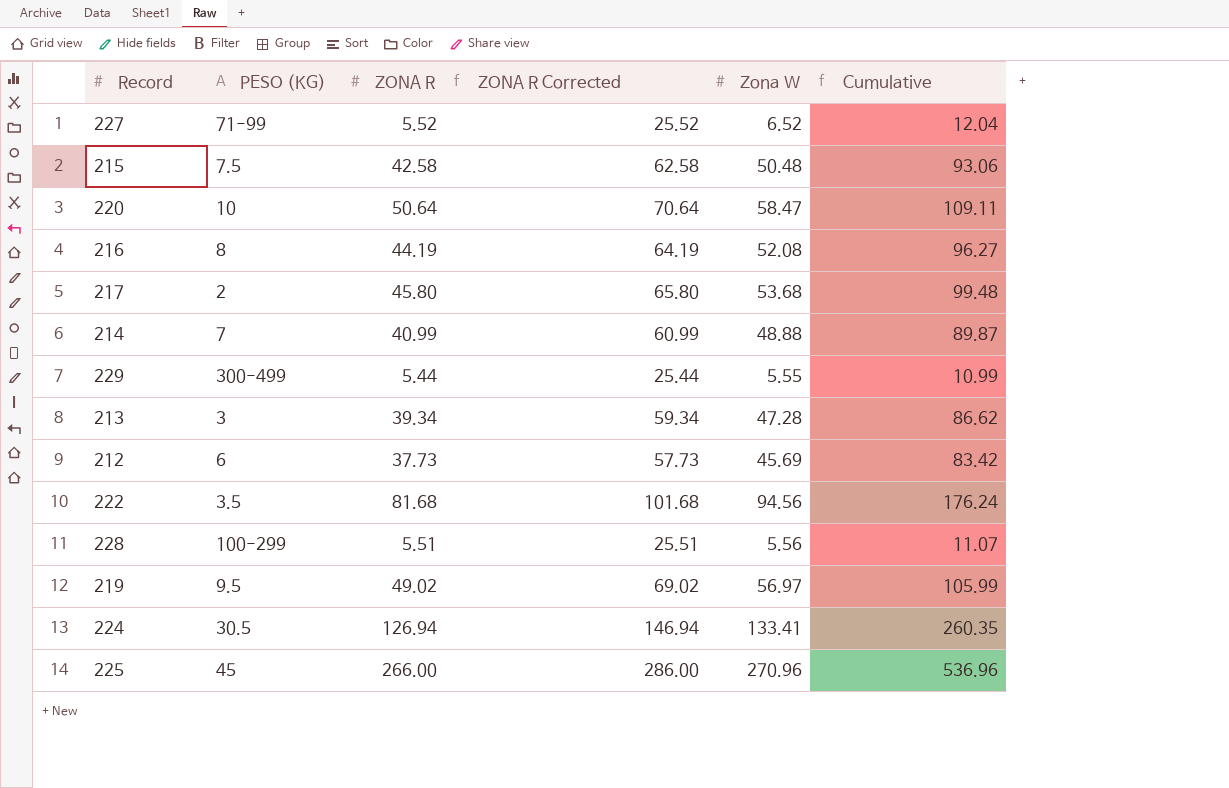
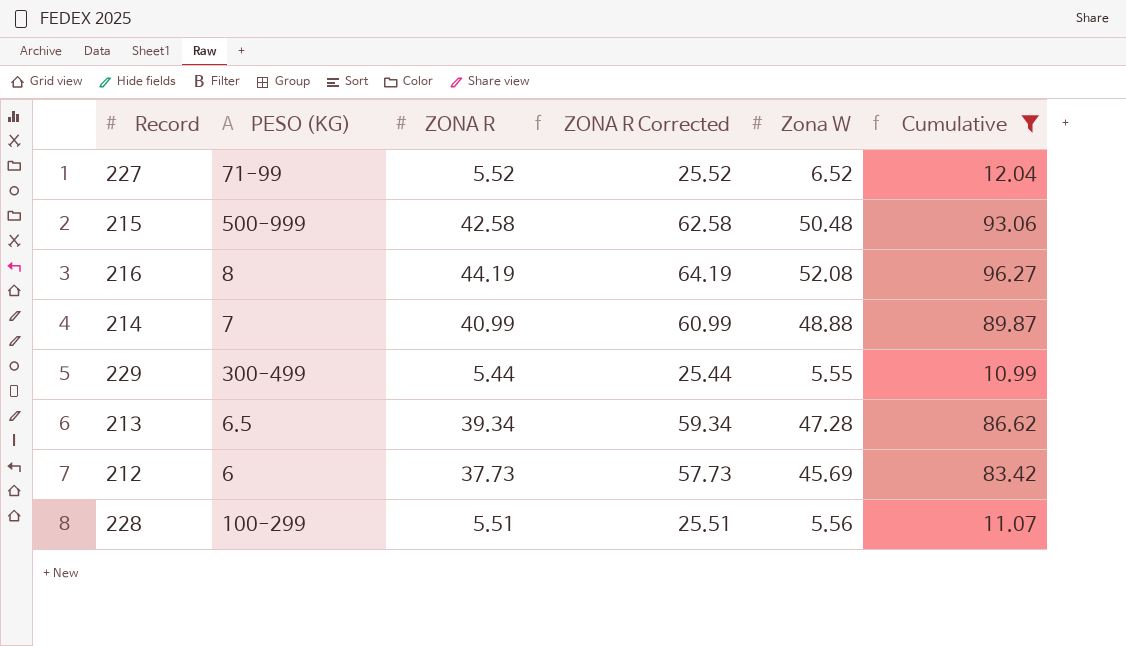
filter: none -> Cumulative <= 96.27
215 | PESO (KG): 7.5 -> 500-999
213 | PESO (KG): 3 -> 6.5

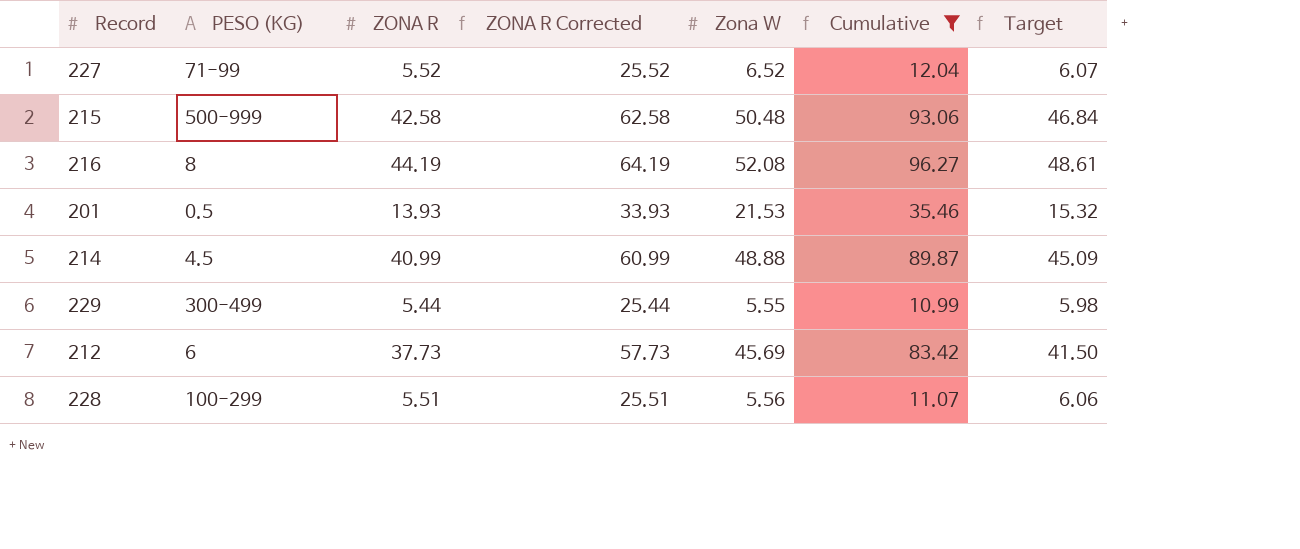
column Target | formula: none -> [ZONA R] * 1.1
row 213: 6.5 | 39.34 | 59.34 | 47.28 | 86.62 -> none
row 201: none -> 0.5 | 13.93 | 33.93 | 21.53 | 35.46 | 15.32
214 | PESO (KG): 7 -> 4.5

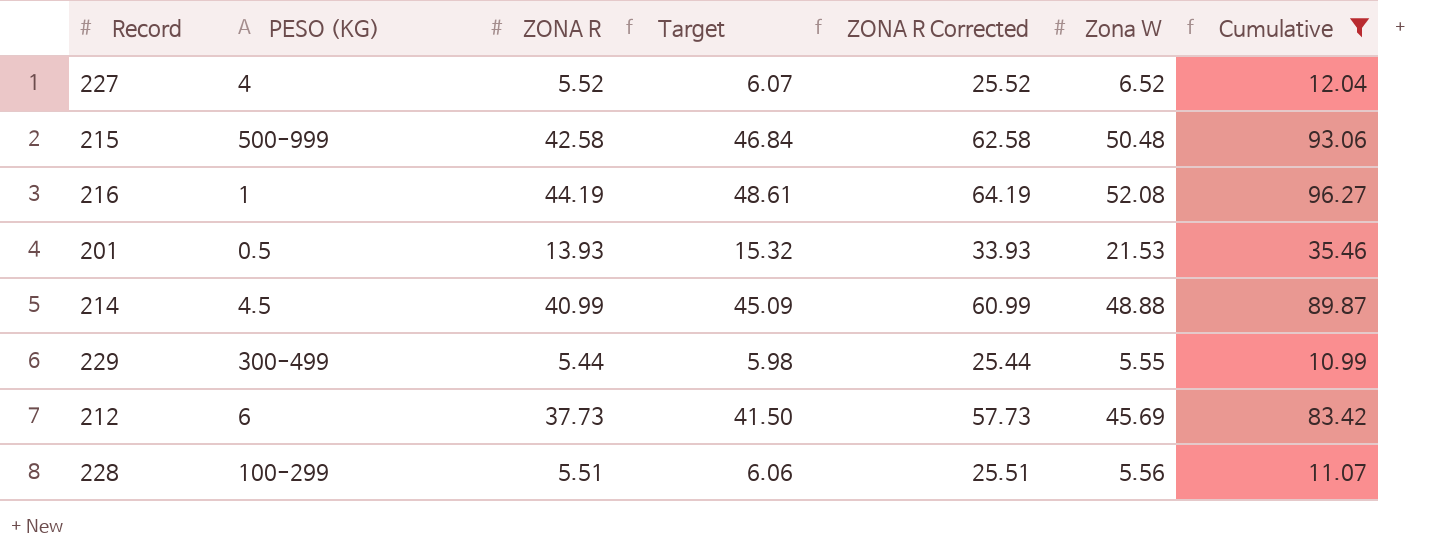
column Target | position: 7 -> 4
227 | PESO (KG): 71-99 -> 4
216 | PESO (KG): 8 -> 1

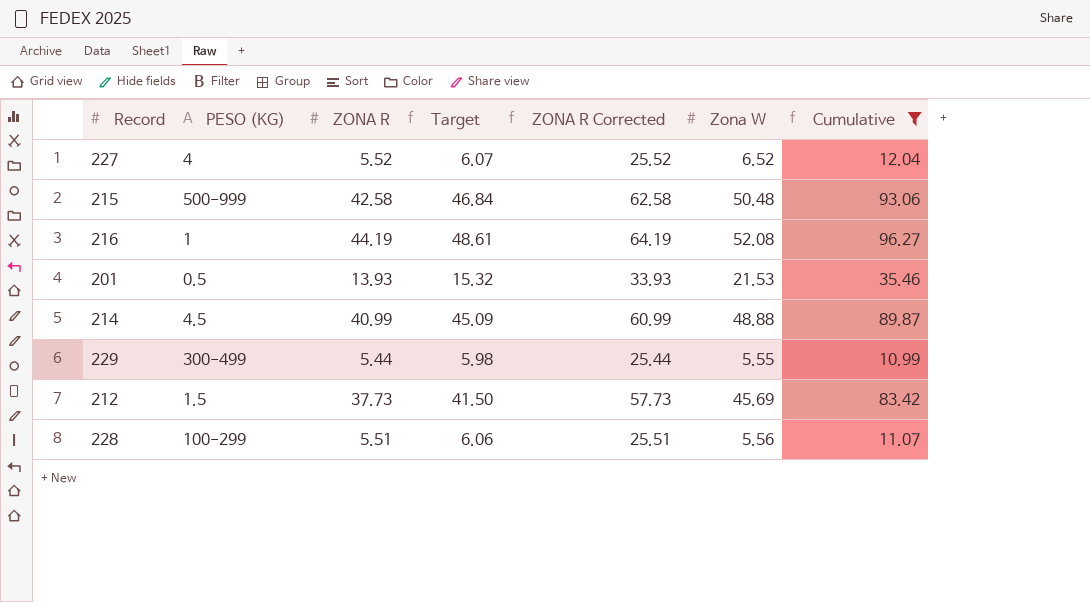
212 | PESO (KG): 6 -> 1.5

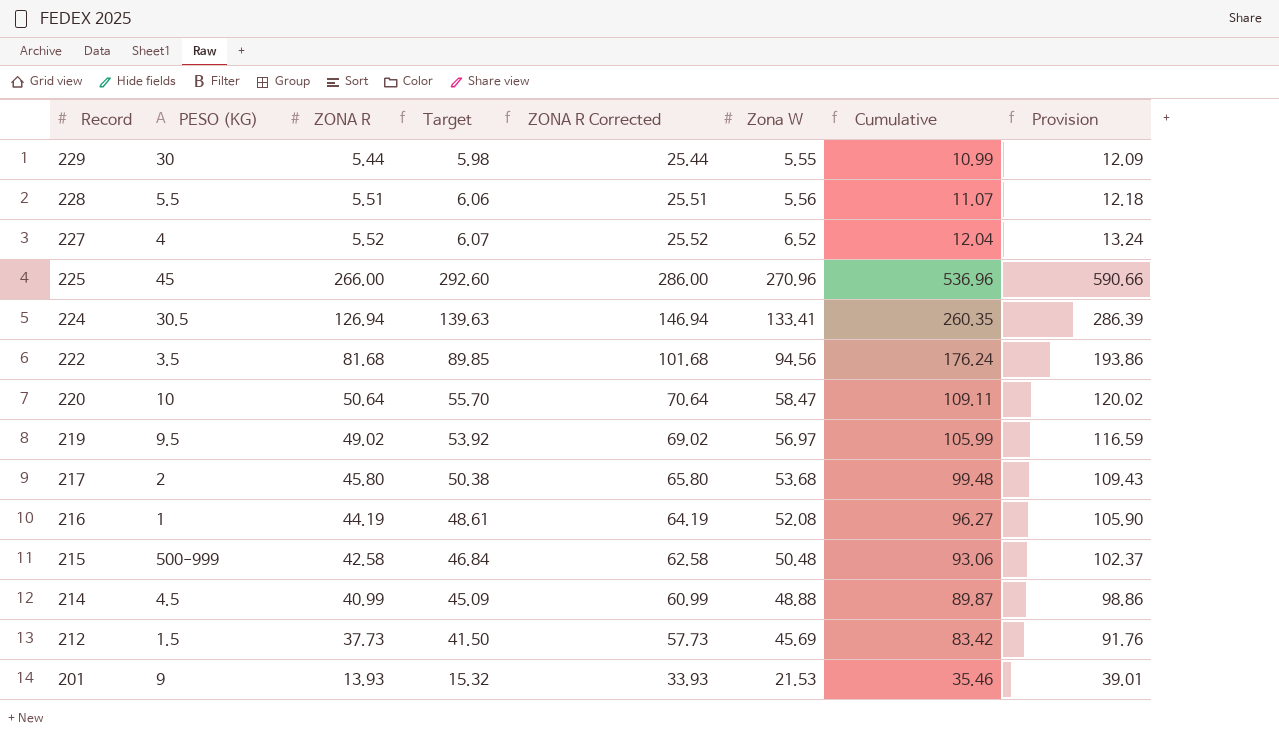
filter: Cumulative <= 96.27 -> none
row order: none -> Record descending
column Provision | formula: none -> [Cumulative] * 1.1
229 | PESO (KG): 300-499 -> 30
228 | PESO (KG): 100-299 -> 5.5
201 | PESO (KG): 0.5 -> 9

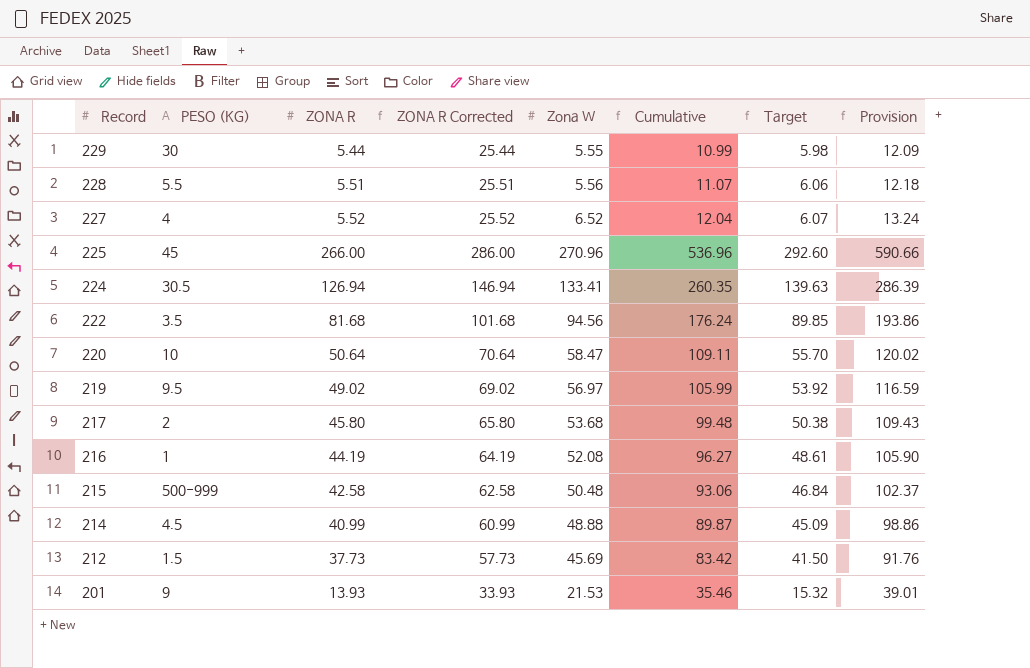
column Target | position: 4 -> 7

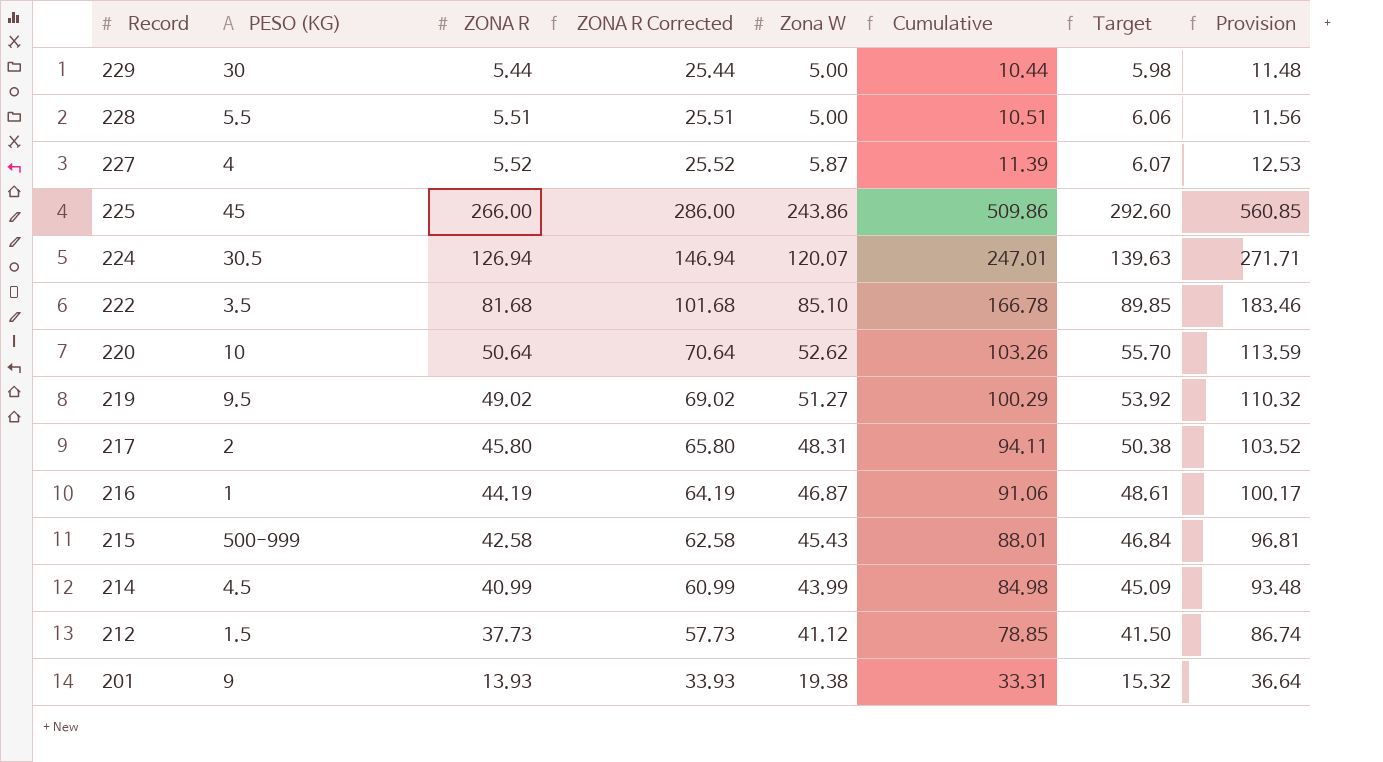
229 | Zona W: 5.55 -> 5.00
229 | Cumulative: 10.99 -> 10.44
229 | Provision: 12.09 -> 11.48
228 | Zona W: 5.56 -> 5.00
228 | Cumulative: 11.07 -> 10.51
228 | Provision: 12.18 -> 11.56
227 | Zona W: 6.52 -> 5.87
227 | Cumulative: 12.04 -> 11.39
227 | Provision: 13.24 -> 12.53
225 | Zona W: 270.96 -> 243.86
225 | Cumulative: 536.96 -> 509.86
225 | Provision: 590.66 -> 560.85
224 | Zona W: 133.41 -> 120.07
224 | Cumulative: 260.35 -> 247.01
224 | Provision: 286.39 -> 271.71
222 | Zona W: 94.56 -> 85.10
222 | Cumulative: 176.24 -> 166.78
222 | Provision: 193.86 -> 183.46
220 | Zona W: 58.47 -> 52.62
220 | Cumulative: 109.11 -> 103.26
220 | Provision: 120.02 -> 113.59
219 | Zona W: 56.97 -> 51.27
219 | Cumulative: 105.99 -> 100.29
219 | Provision: 116.59 -> 110.32
217 | Zona W: 53.68 -> 48.31
217 | Cumulative: 99.48 -> 94.11
217 | Provision: 109.43 -> 103.52
216 | Zona W: 52.08 -> 46.87
216 | Cumulative: 96.27 -> 91.06
216 | Provision: 105.90 -> 100.17
215 | Zona W: 50.48 -> 45.43
215 | Cumulative: 93.06 -> 88.01
215 | Provision: 102.37 -> 96.81
214 | Zona W: 48.88 -> 43.99
214 | Cumulative: 89.87 -> 84.98
214 | Provision: 98.86 -> 93.48
212 | Zona W: 45.69 -> 41.12
212 | Cumulative: 83.42 -> 78.85
212 | Provision: 91.76 -> 86.74
201 | Zona W: 21.53 -> 19.38
201 | Cumulative: 35.46 -> 33.31
201 | Provision: 39.01 -> 36.64

